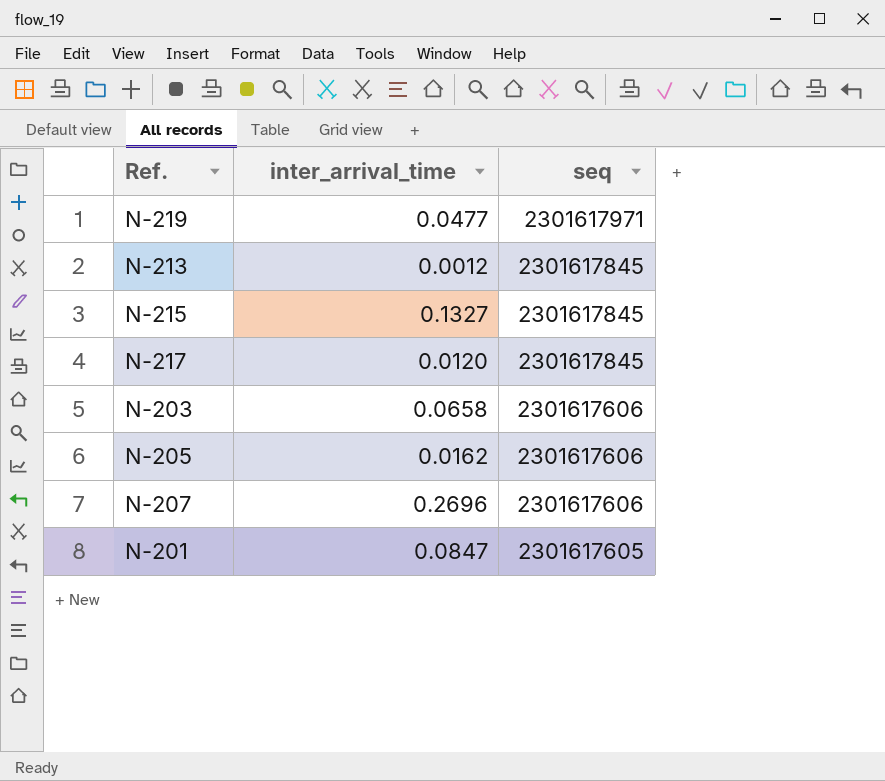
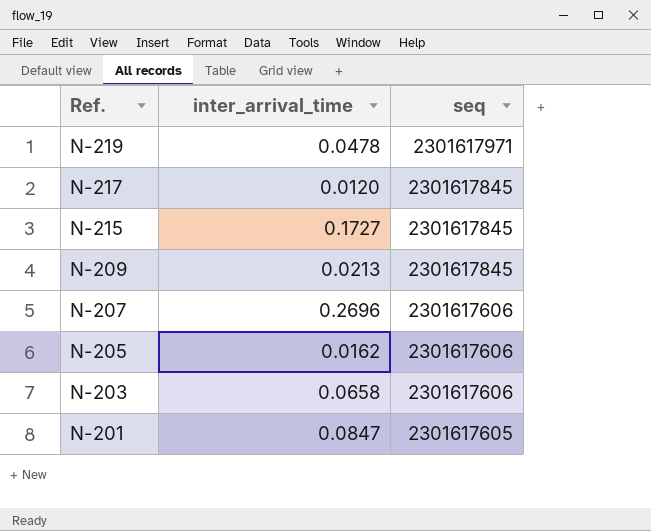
row order: seq descending -> Ref. descending
row N-213: 0.0012 | 2301617845 -> none
N-219 | inter_arrival_time: 0.0477 -> 0.0478
N-215 | inter_arrival_time: 0.1327 -> 0.1727
row N-209: none -> 0.0213 | 2301617845

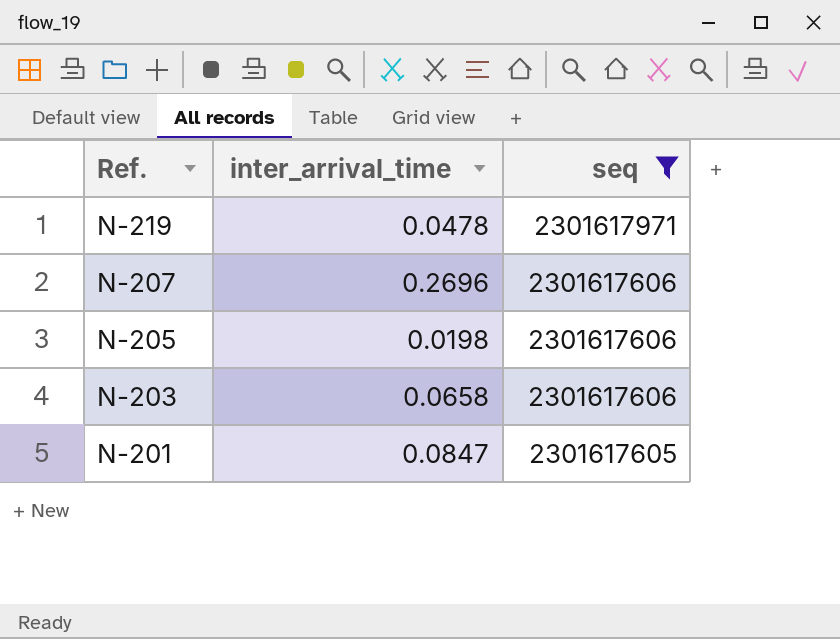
filter: none -> seq != 2301617845
N-205 | inter_arrival_time: 0.0162 -> 0.0198

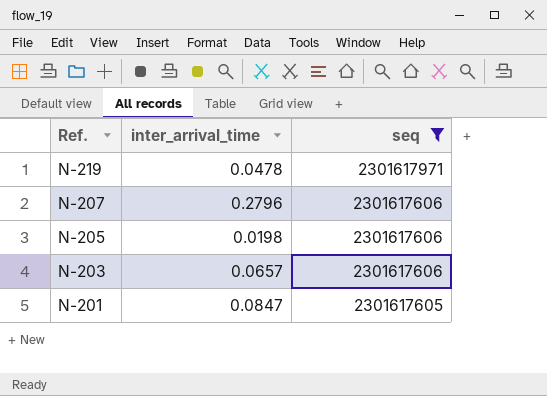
N-207 | inter_arrival_time: 0.2696 -> 0.2796
N-203 | inter_arrival_time: 0.0658 -> 0.0657

